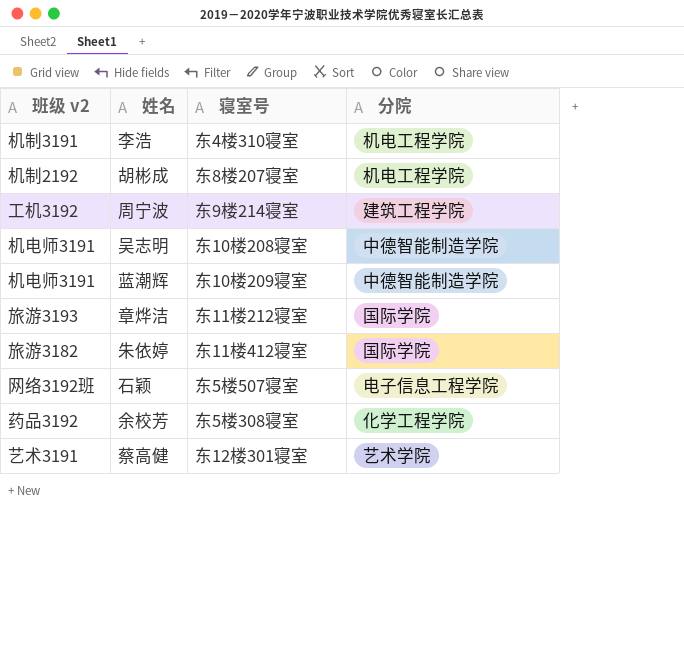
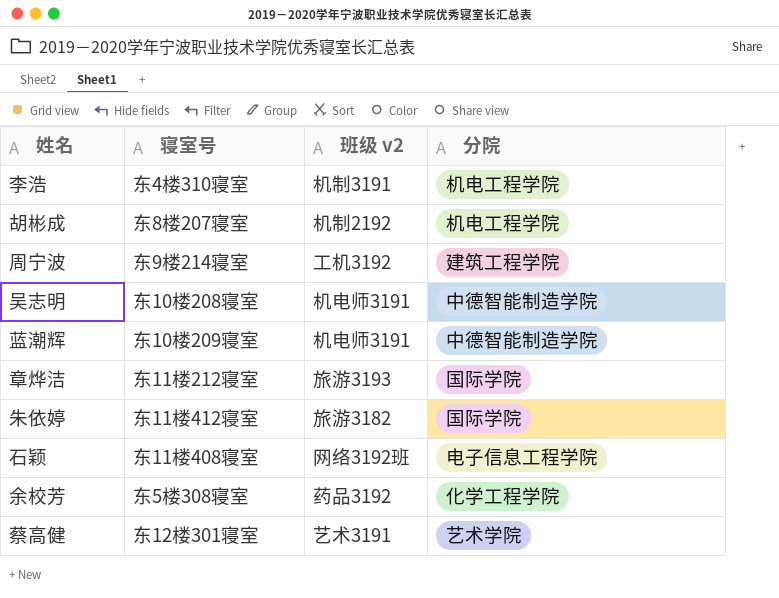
column 班级 v2 | position: 1 -> 3
石颖 | 寝室号: 东5楼507寝室 -> 东11楼408寝室

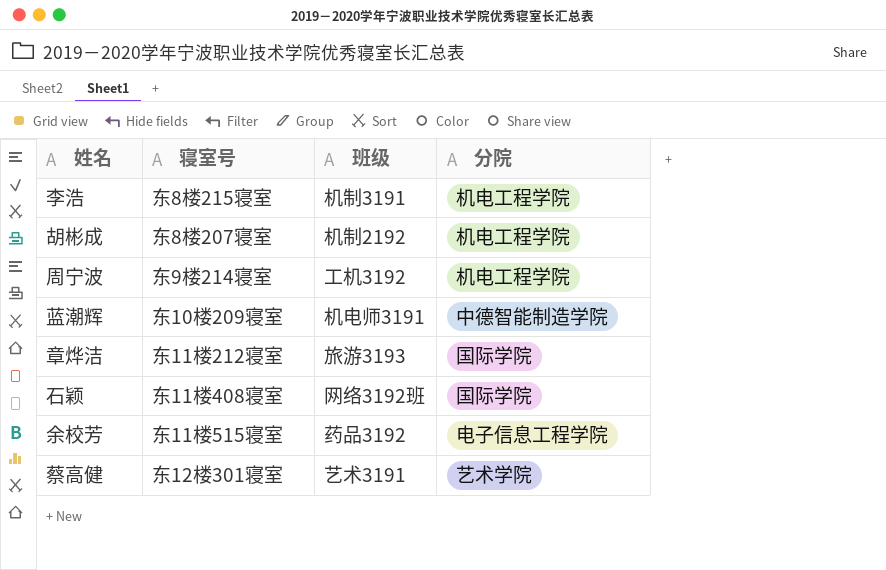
column name: 班级 v2 -> 班级
row 吴志明: 东10楼208寝室 | 机电师3191 | 中德智能制造学院 -> none
row 朱依婷: 东11楼412寝室 | 旅游3182 | 国际学院 -> none
李浩 | 寝室号: 东4楼310寝室 -> 东8楼215寝室
周宁波 | 分院: 建筑工程学院 -> 机电工程学院
石颖 | 分院: 电子信息工程学院 -> 国际学院
余校芳 | 寝室号: 东5楼308寝室 -> 东11楼515寝室
余校芳 | 分院: 化学工程学院 -> 电子信息工程学院

